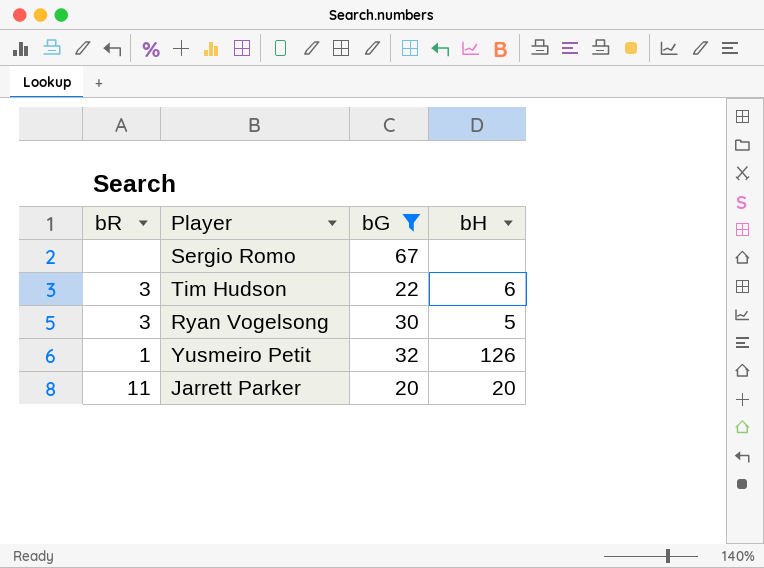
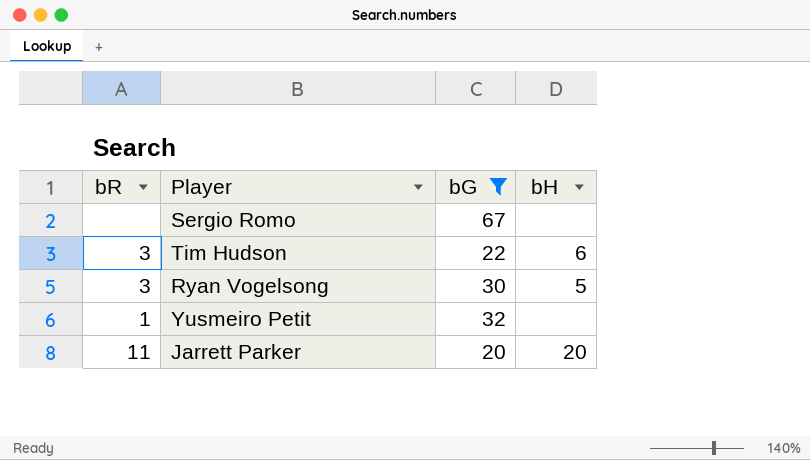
Yusmeiro Petit | bH: 126 -> none

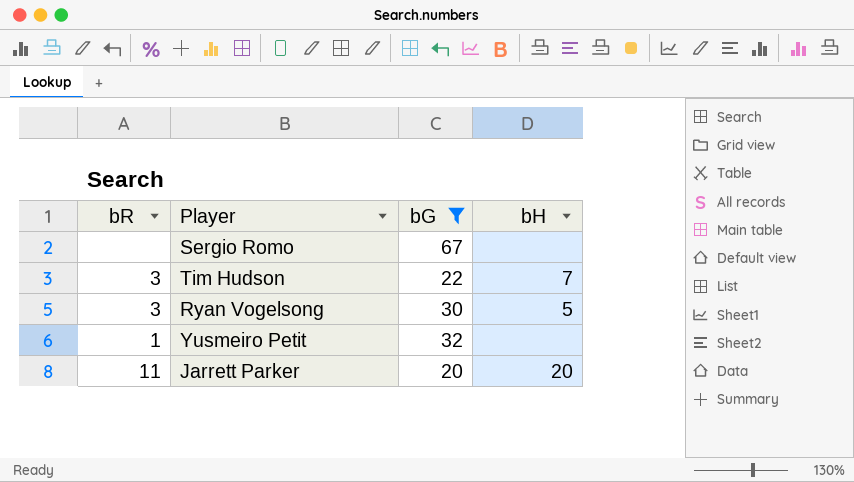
Tim Hudson | bH: 6 -> 7

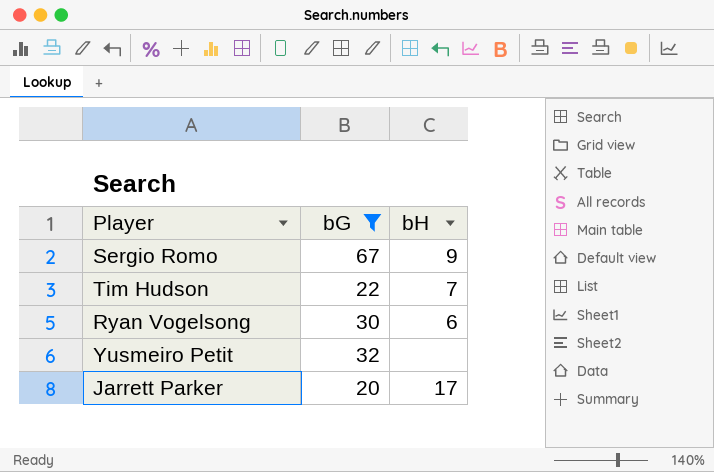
column bR | position: 1 -> none
Sergio Romo | bH: none -> 9
Ryan Vogelsong | bH: 5 -> 6
Jarrett Parker | bH: 20 -> 17

